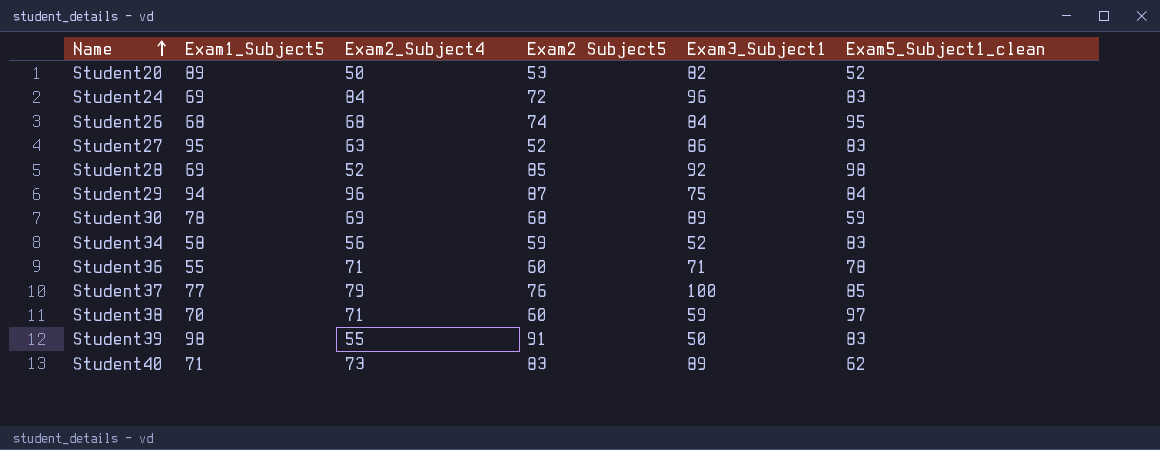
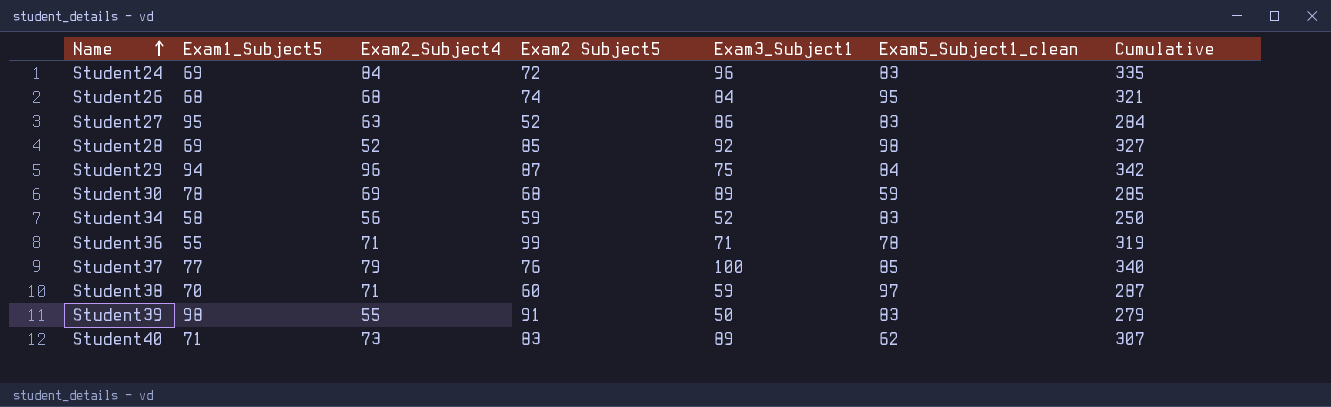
column Cumulative | formula: none -> [Exam2_Subject4] + [Exam2 Subject5] + [Exam3_Subject1] + [Exam5_Subject1_clean]
row Student20: 89 | 50 | 53 | 82 | 52 -> none
Student36 | Exam2 Subject5: 60 -> 99

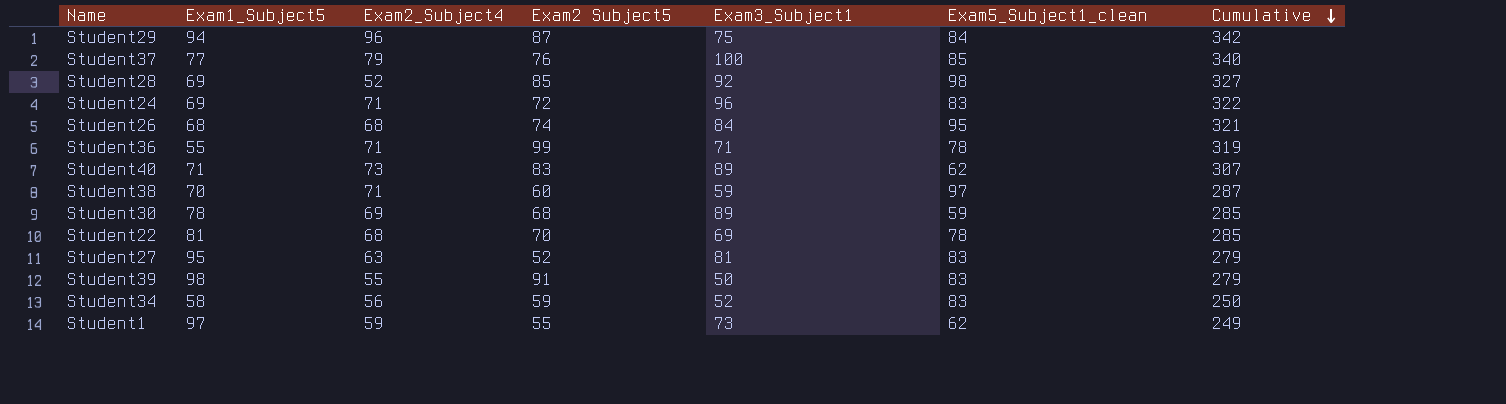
row order: Name ascending -> Cumulative descending
Student24 | Exam2_Subject4: 84 -> 71
Student24 | Cumulative: 335 -> 322
row Student22: none -> 81 | 68 | 70 | 69 | 78 | 285
Student27 | Exam3_Subject1: 86 -> 81
Student27 | Cumulative: 284 -> 279
row Student1: none -> 97 | 59 | 55 | 73 | 62 | 249

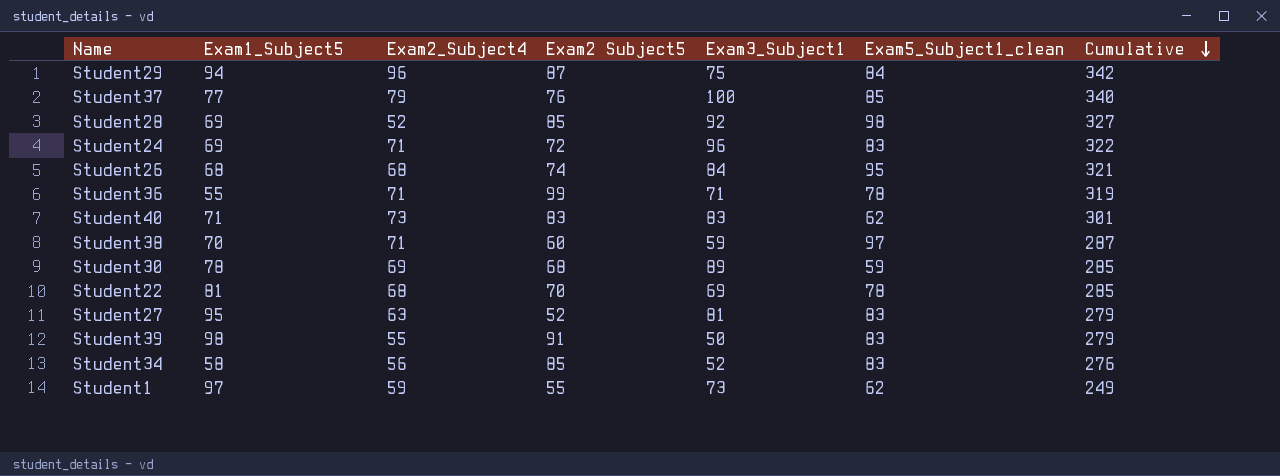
Student40 | Exam3_Subject1: 89 -> 83
Student40 | Cumulative: 307 -> 301
Student34 | Exam2 Subject5: 59 -> 85
Student34 | Cumulative: 250 -> 276

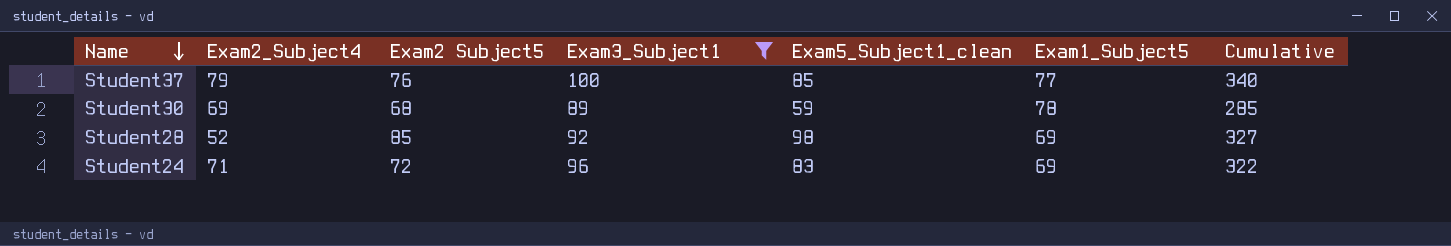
filter: none -> Exam3_Subject1 >= 89
row order: Cumulative descending -> Name descending
column Exam1_Subject5 | position: 2 -> 6

